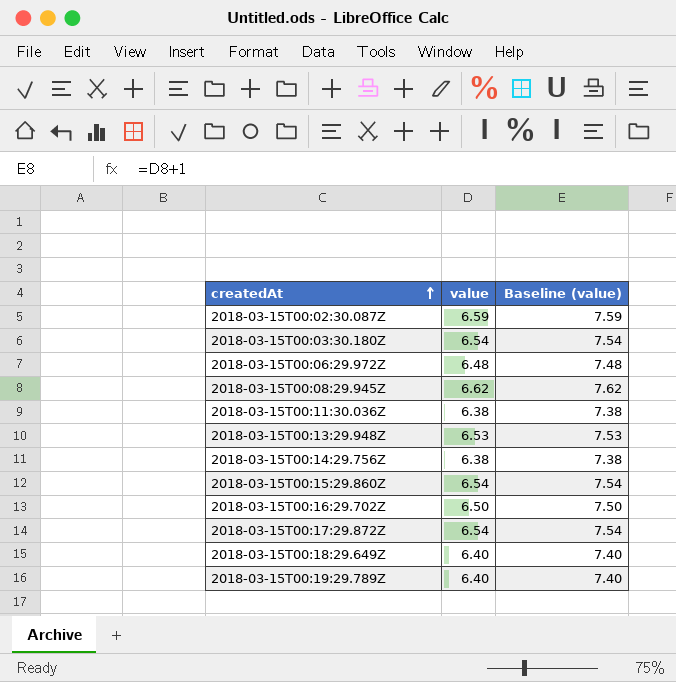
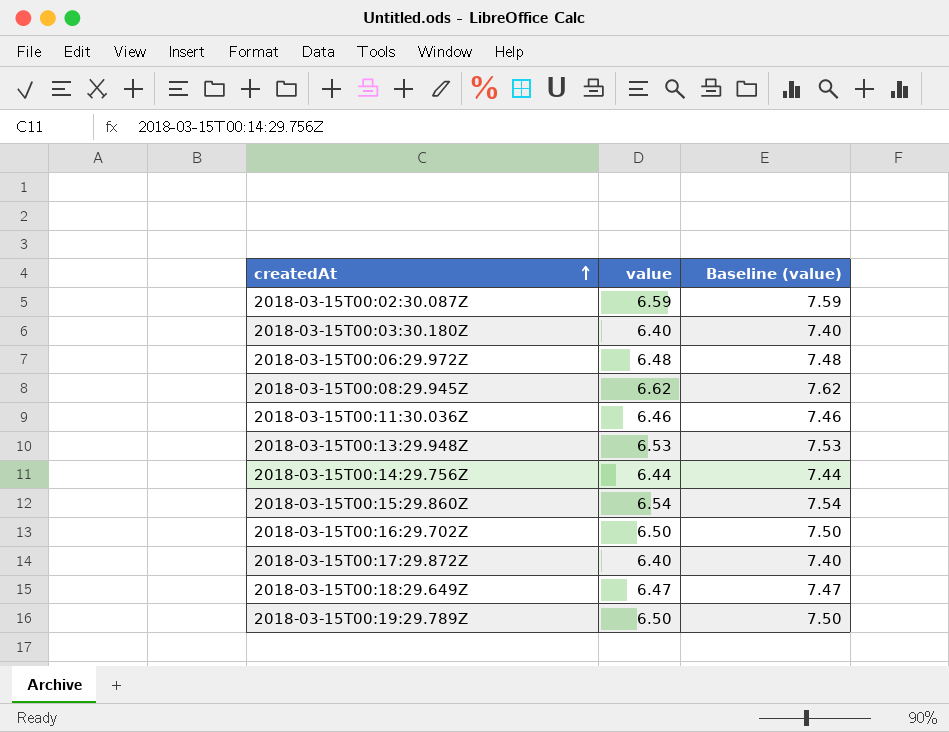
2018-03-15T00:03:30.180Z | value: 6.54 -> 6.40
2018-03-15T00:03:30.180Z | Baseline (value): 7.54 -> 7.40
2018-03-15T00:11:30.036Z | value: 6.38 -> 6.46
2018-03-15T00:11:30.036Z | Baseline (value): 7.38 -> 7.46
2018-03-15T00:14:29.756Z | value: 6.38 -> 6.44
2018-03-15T00:14:29.756Z | Baseline (value): 7.38 -> 7.44
2018-03-15T00:17:29.872Z | value: 6.54 -> 6.40
2018-03-15T00:17:29.872Z | Baseline (value): 7.54 -> 7.40
2018-03-15T00:18:29.649Z | value: 6.40 -> 6.47
2018-03-15T00:18:29.649Z | Baseline (value): 7.40 -> 7.47
2018-03-15T00:19:29.789Z | value: 6.40 -> 6.50
2018-03-15T00:19:29.789Z | Baseline (value): 7.40 -> 7.50

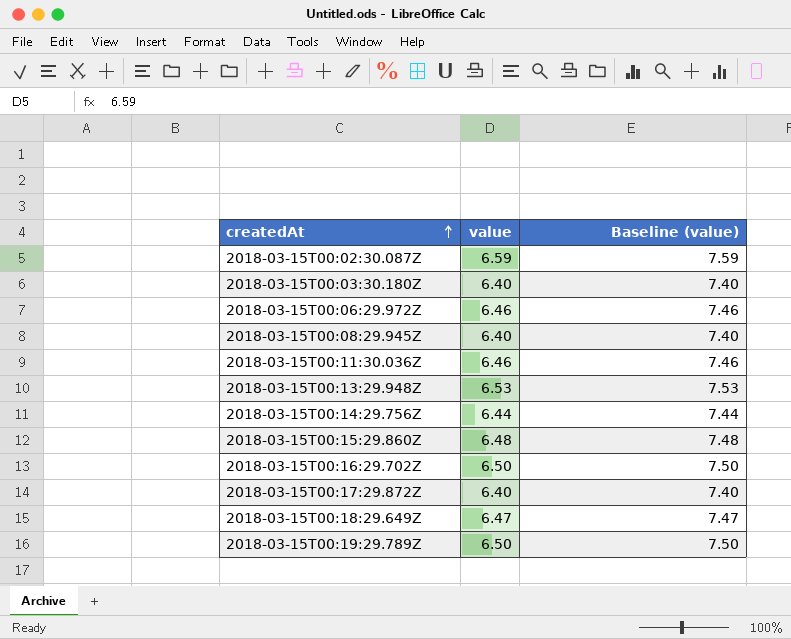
2018-03-15T00:06:29.972Z | value: 6.48 -> 6.46
2018-03-15T00:06:29.972Z | Baseline (value): 7.48 -> 7.46
2018-03-15T00:08:29.945Z | value: 6.62 -> 6.40
2018-03-15T00:08:29.945Z | Baseline (value): 7.62 -> 7.40
2018-03-15T00:15:29.860Z | value: 6.54 -> 6.48
2018-03-15T00:15:29.860Z | Baseline (value): 7.54 -> 7.48

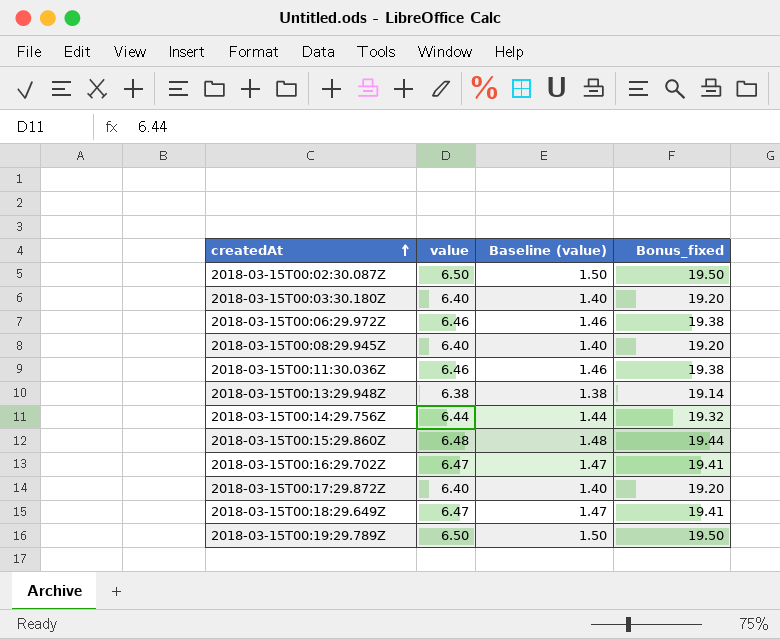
column Baseline (value) | formula: [value] + 1 -> [value] - 5
column Bonus_fixed | formula: none -> [value] * 3
2018-03-15T00:02:30.087Z | value: 6.59 -> 6.50
2018-03-15T00:13:29.948Z | value: 6.53 -> 6.38
2018-03-15T00:16:29.702Z | value: 6.50 -> 6.47

